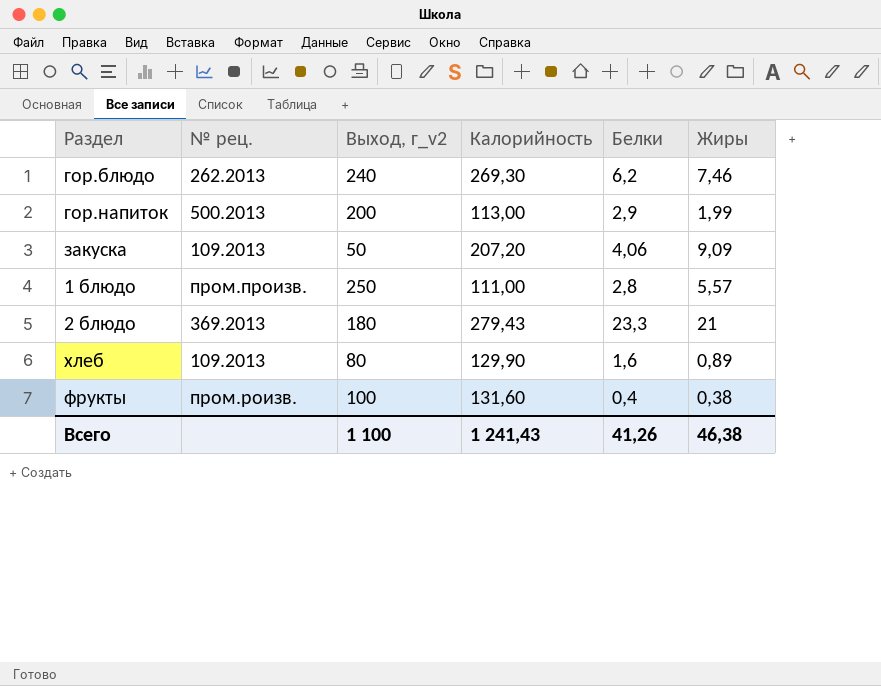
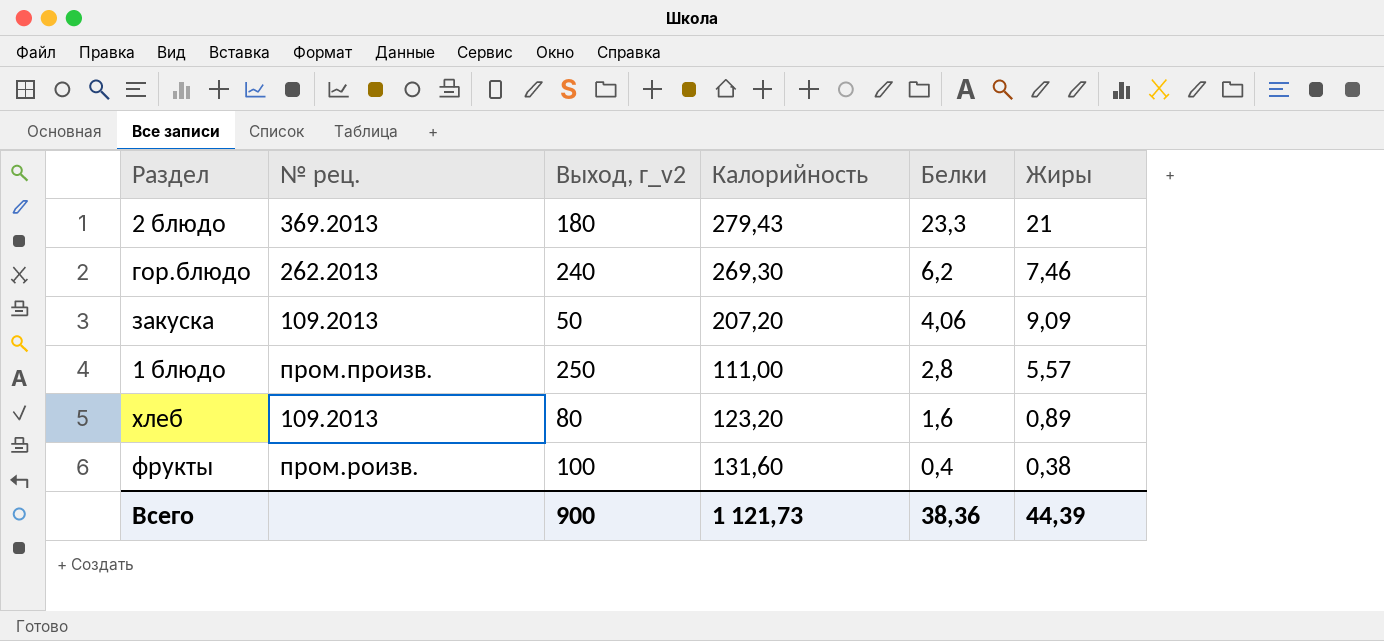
row order: none -> Белки descending
row гор.напиток: 500.2013 | 200 | 113,00 | 2,9 | 1,99 -> none
хлеб | Калорийность: 129,90 -> 123,20
Всего | Выход, г_v2: 1 100 -> 900
Всего | Калорийность: 1 241,43 -> 1 121,73
Всего | Белки: 41,26 -> 38,36
Всего | Жиры: 46,38 -> 44,39

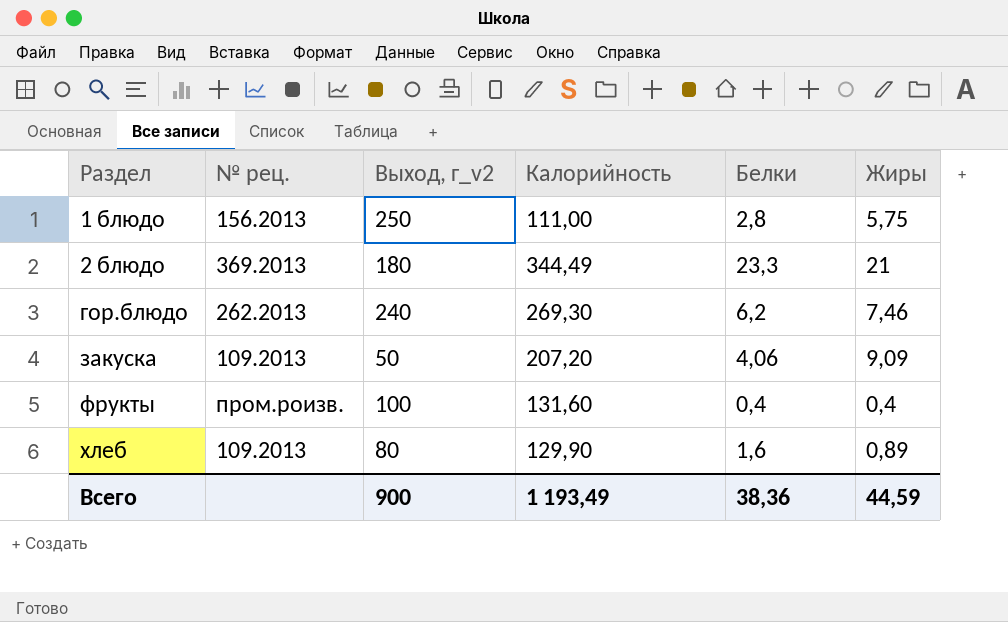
row order: Белки descending -> Раздел ascending
1 блюдо | № рец.: пром.произв. -> 156.2013
1 блюдо | Жиры: 5,57 -> 5,75
2 блюдо | Калорийность: 279,43 -> 344,49
фрукты | Жиры: 0,38 -> 0,4
хлеб | Калорийность: 123,20 -> 129,90
Всего | Калорийность: 1 121,73 -> 1 193,49
Всего | Жиры: 44,39 -> 44,59

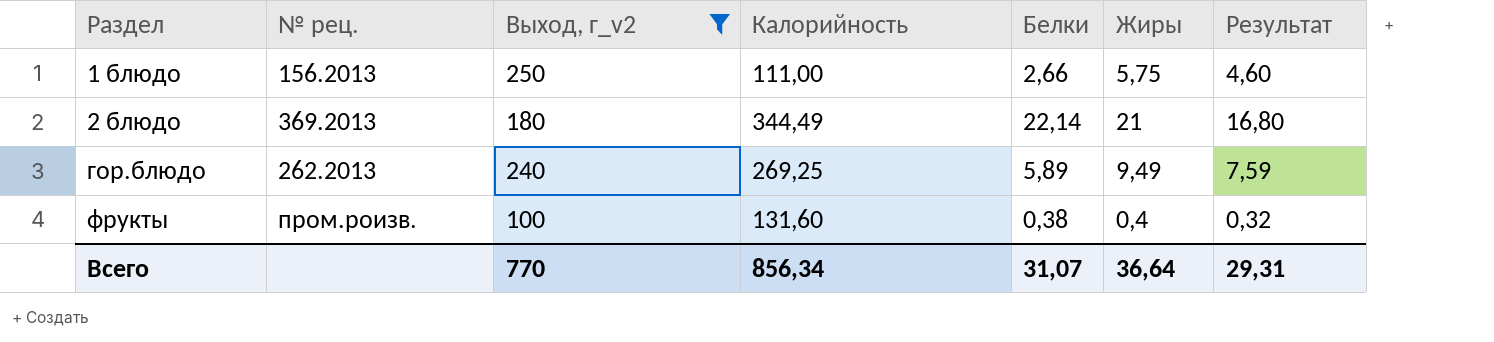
filter: none -> Выход, г_v2 >= 100
column Результат | formula: none -> [Жиры] * 0,8
1 блюдо | Белки: 2,8 -> 2,66
2 блюдо | Белки: 23,3 -> 22,14
гор.блюдо | Калорийность: 269,30 -> 269,25
гор.блюдо | Белки: 6,2 -> 5,89
гор.блюдо | Жиры: 7,46 -> 9,49
фрукты | Белки: 0,4 -> 0,38
Всего | Выход, г_v2: 900 -> 770
Всего | Калорийность: 1 193,49 -> 856,34
Всего | Белки: 38,36 -> 31,07
Всего | Жиры: 44,59 -> 36,64

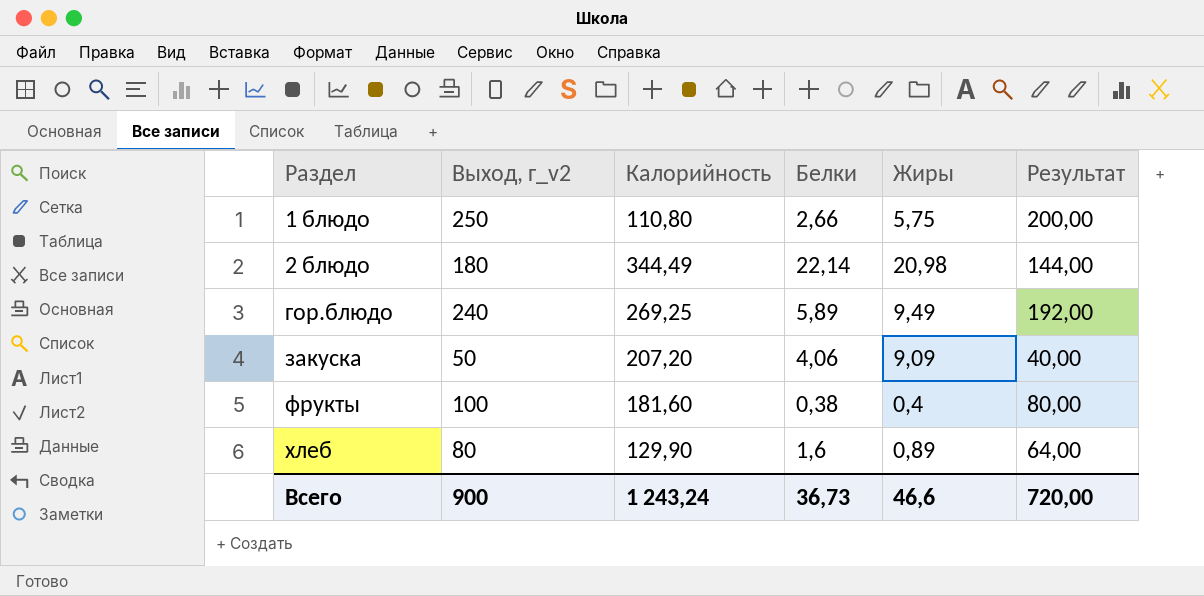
filter: Выход, г_v2 >= 100 -> none
column № рец. | position: 2 -> none
column Результат | formula: [Жиры] * 0,8 -> [Выход, г_v2] * 0,8
1 блюдо | Калорийность: 111,00 -> 110,80
2 блюдо | Жиры: 21 -> 20,98
фрукты | Калорийность: 131,60 -> 181,60
Всего | Выход, г_v2: 770 -> 900
Всего | Калорийность: 856,34 -> 1 243,24
Всего | Белки: 31,07 -> 36,73
Всего | Жиры: 36,64 -> 46,6
Всего | Результат: 29,31 -> 720,00

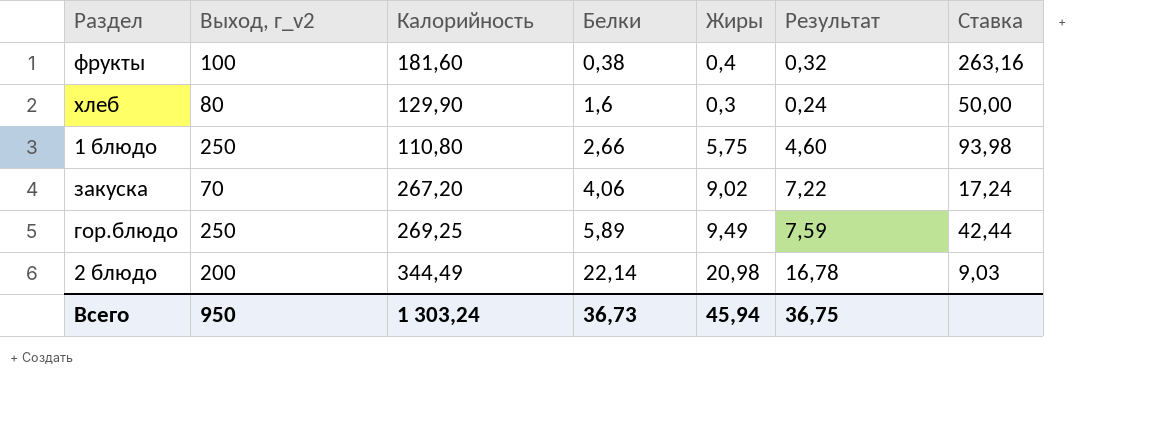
row order: Раздел ascending -> Белки ascending
column Результат | formula: [Выход, г_v2] * 0,8 -> [Жиры] * 0,8
column Ставка | formula: none -> [Выход, г_v2] / [Белки]
хлеб | Жиры: 0,89 -> 0,3
закуска | Выход, г_v2: 50 -> 70
закуска | Калорийность: 207,20 -> 267,20
закуска | Жиры: 9,09 -> 9,02
гор.блюдо | Выход, г_v2: 240 -> 250
2 блюдо | Выход, г_v2: 180 -> 200
Всего | Выход, г_v2: 900 -> 950
Всего | Калорийность: 1 243,24 -> 1 303,24
Всего | Жиры: 46,6 -> 45,94
Всего | Результат: 720,00 -> 36,75

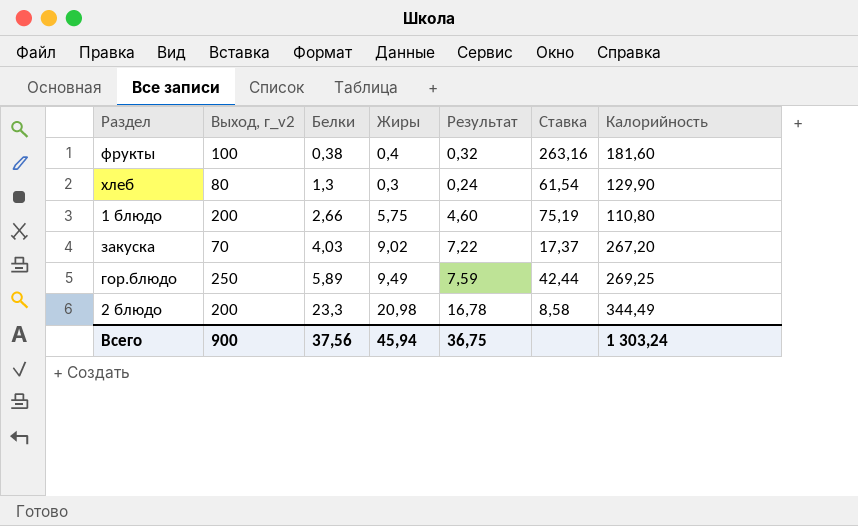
column Калорийность | position: 3 -> 7
хлеб | Белки: 1,6 -> 1,3
хлеб | Ставка: 50,00 -> 61,54
1 блюдо | Выход, г_v2: 250 -> 200
1 блюдо | Ставка: 93,98 -> 75,19
закуска | Белки: 4,06 -> 4,03
закуска | Ставка: 17,24 -> 17,37
2 блюдо | Белки: 22,14 -> 23,3
2 блюдо | Ставка: 9,03 -> 8,58
Всего | Выход, г_v2: 950 -> 900
Всего | Белки: 36,73 -> 37,56

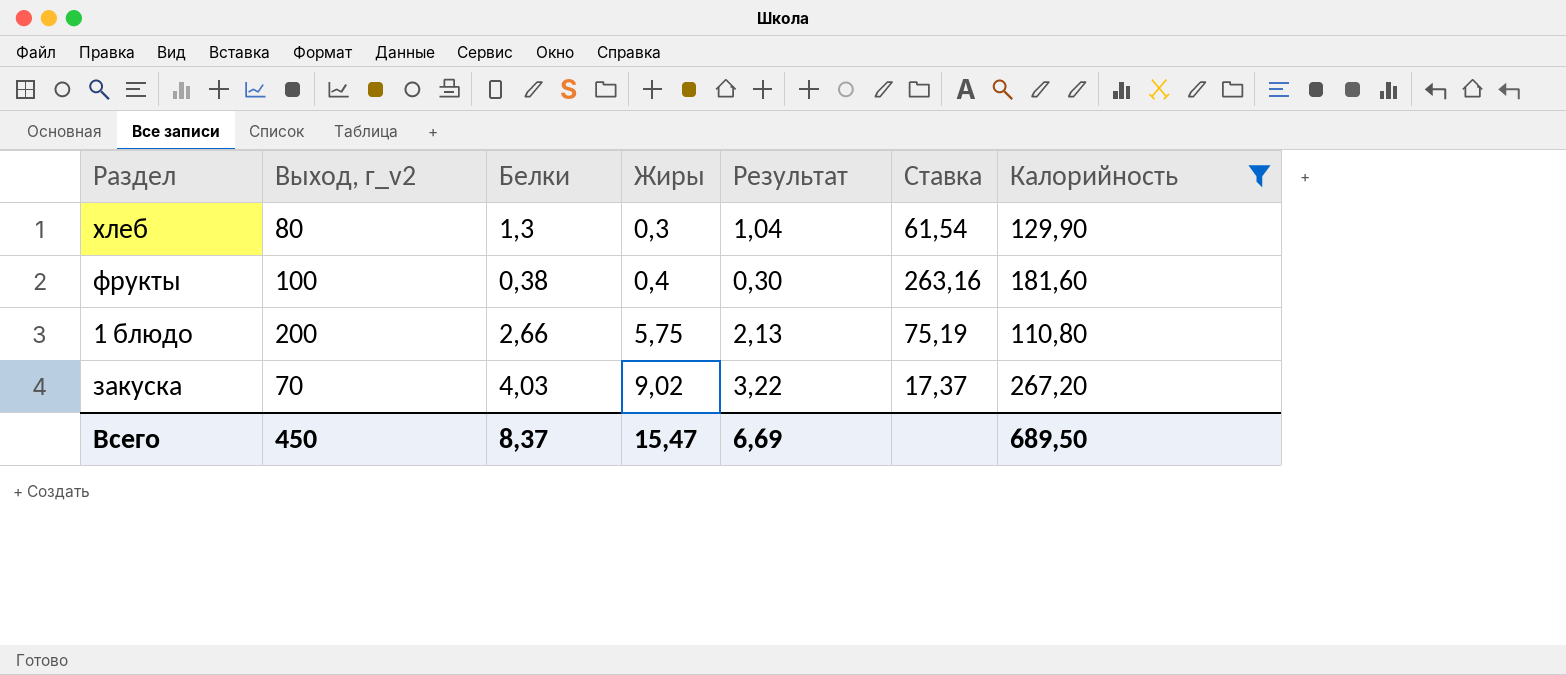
filter: none -> Калорийность <= 267,20
row order: Белки ascending -> Жиры ascending
column Результат | formula: [Жиры] * 0,8 -> [Белки] * 0,8
Всего | Выход, г_v2: 900 -> 450
Всего | Белки: 37,56 -> 8,37
Всего | Жиры: 45,94 -> 15,47
Всего | Результат: 36,75 -> 6,69
Всего | Калорийность: 1 303,24 -> 689,50

